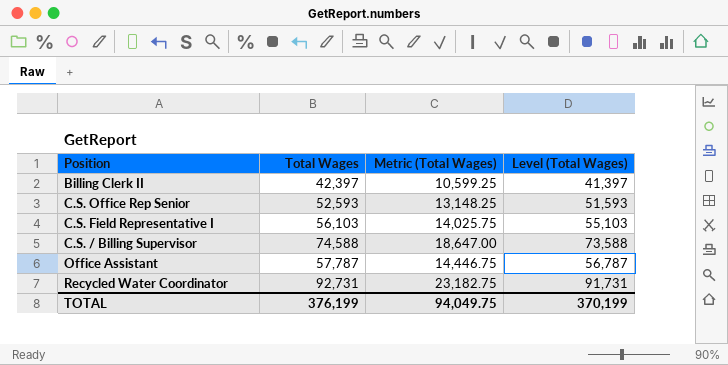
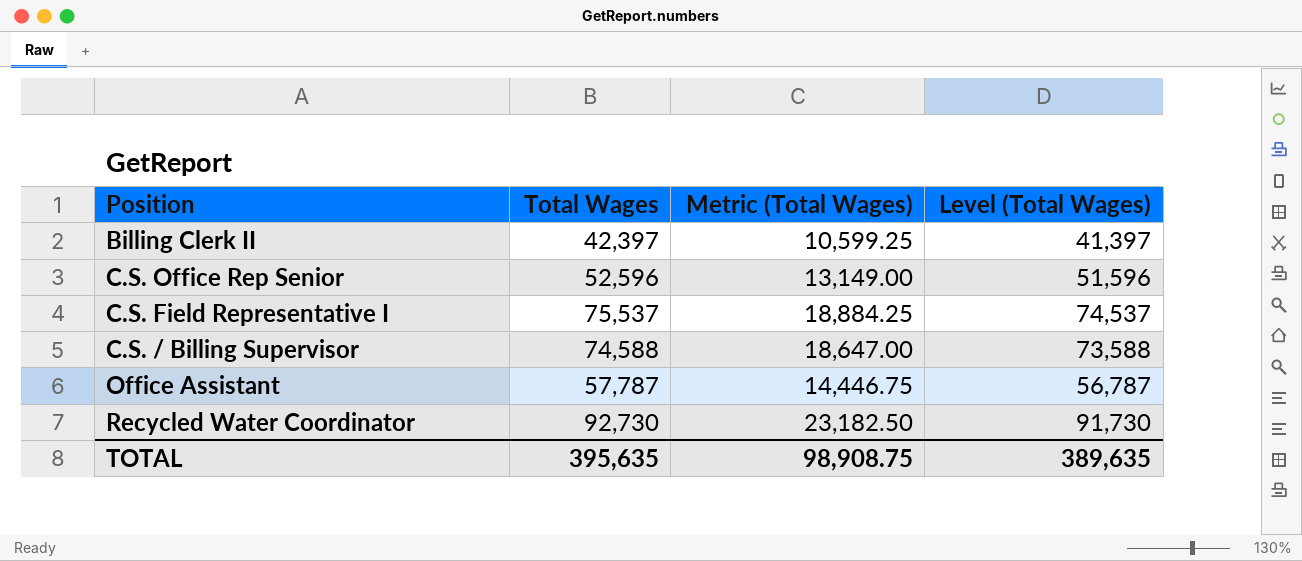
C.S. Office Rep Senior | Total Wages: 52,593 -> 52,596
C.S. Office Rep Senior | Metric (Total Wages): 13,148.25 -> 13,149.00
C.S. Office Rep Senior | Level (Total Wages): 51,593 -> 51,596
C.S. Field Representative I | Total Wages: 56,103 -> 75,537
C.S. Field Representative I | Metric (Total Wages): 14,025.75 -> 18,884.25
C.S. Field Representative I | Level (Total Wages): 55,103 -> 74,537
Recycled Water Coordinator | Total Wages: 92,731 -> 92,730
Recycled Water Coordinator | Metric (Total Wages): 23,182.75 -> 23,182.50
Recycled Water Coordinator | Level (Total Wages): 91,731 -> 91,730
TOTAL | Total Wages: 376,199 -> 395,635
TOTAL | Metric (Total Wages): 94,049.75 -> 98,908.75
TOTAL | Level (Total Wages): 370,199 -> 389,635

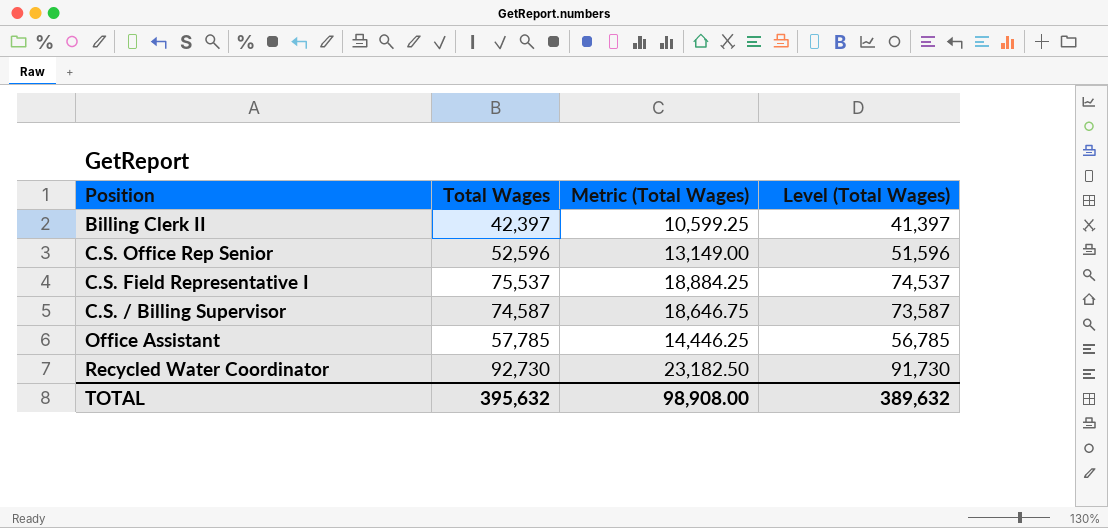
C.S. / Billing Supervisor | Total Wages: 74,588 -> 74,587
C.S. / Billing Supervisor | Metric (Total Wages): 18,647.00 -> 18,646.75
C.S. / Billing Supervisor | Level (Total Wages): 73,588 -> 73,587
Office Assistant | Total Wages: 57,787 -> 57,785
Office Assistant | Metric (Total Wages): 14,446.75 -> 14,446.25
Office Assistant | Level (Total Wages): 56,787 -> 56,785
TOTAL | Total Wages: 395,635 -> 395,632
TOTAL | Metric (Total Wages): 98,908.75 -> 98,908.00
TOTAL | Level (Total Wages): 389,635 -> 389,632

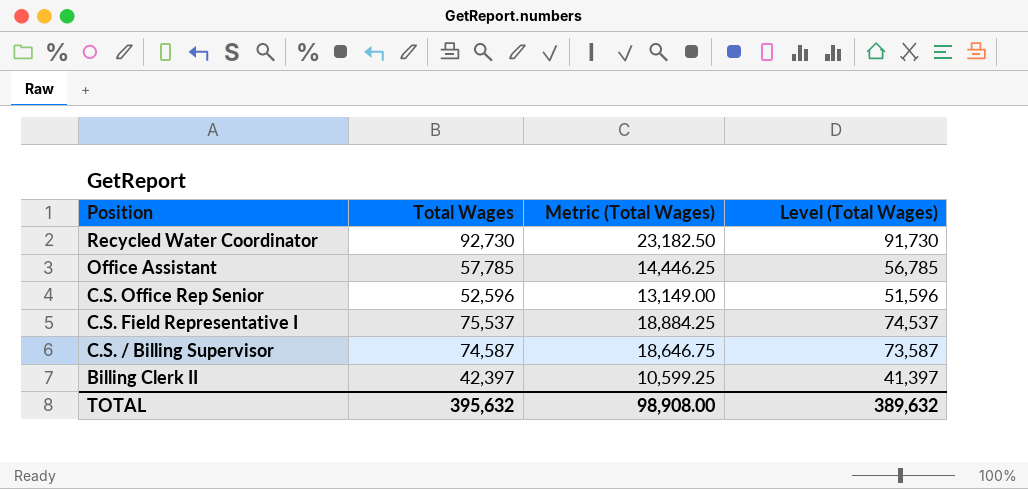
row order: none -> Position descending

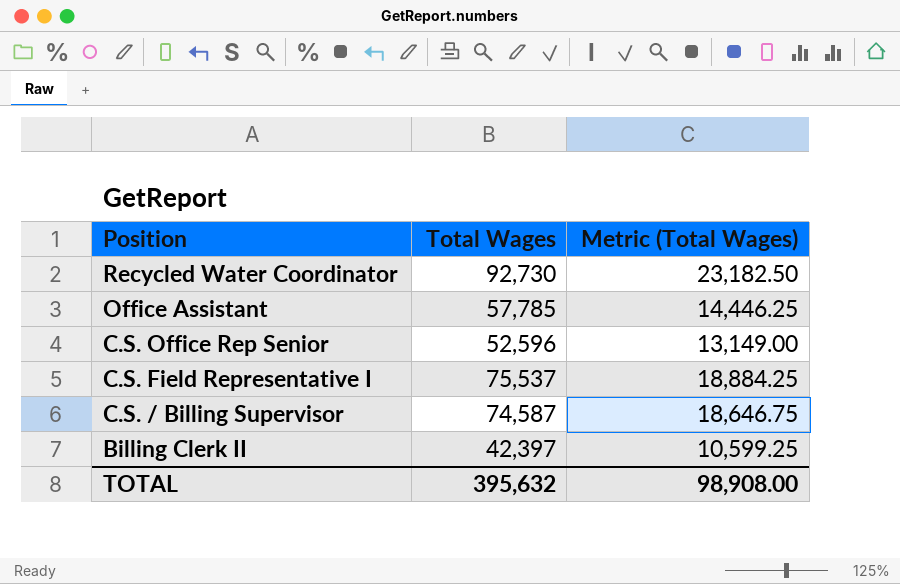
column Level (Total Wages) | formula: [Total Wages] - 1000 -> none

